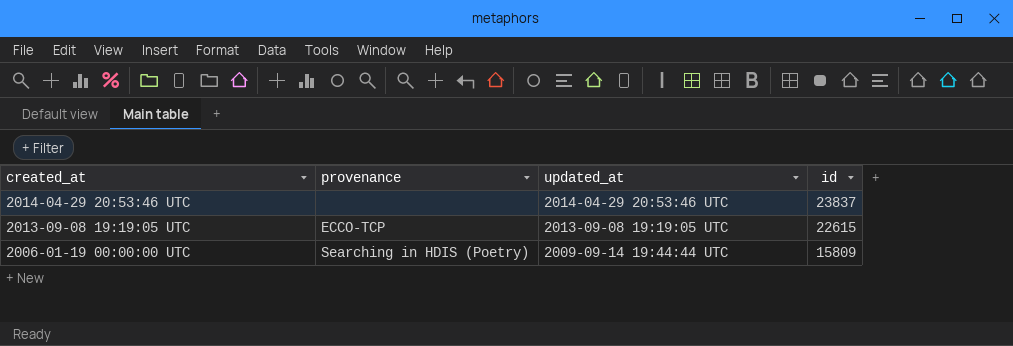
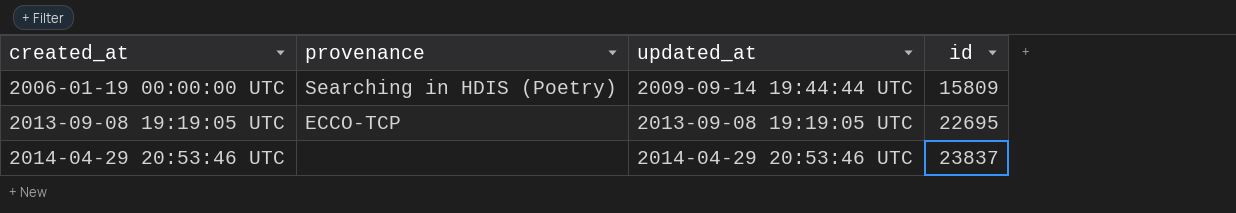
row order: created_at descending -> created_at ascending
2013-09-08 19:19:05 UTC | id: 22615 -> 22695

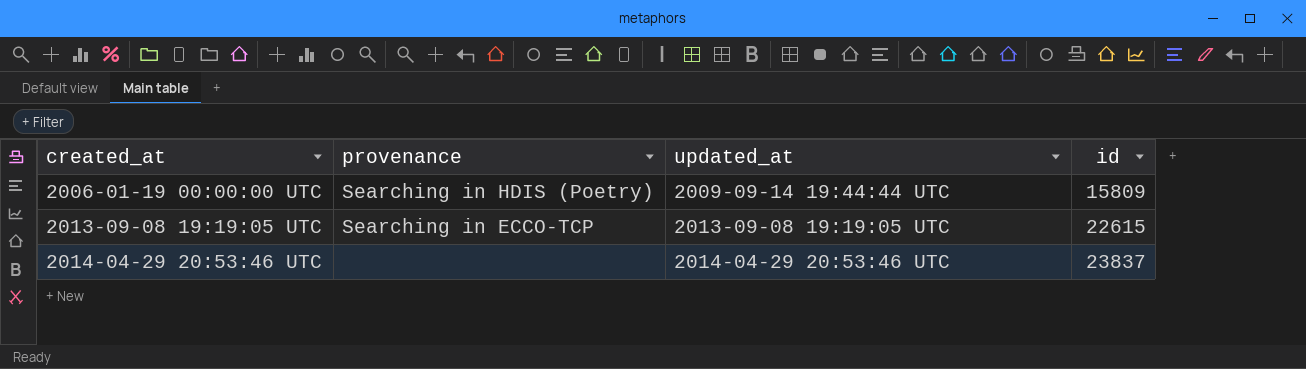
2013-09-08 19:19:05 UTC | provenance: ECCO-TCP -> Searching in ECCO-TCP
2013-09-08 19:19:05 UTC | id: 22695 -> 22615

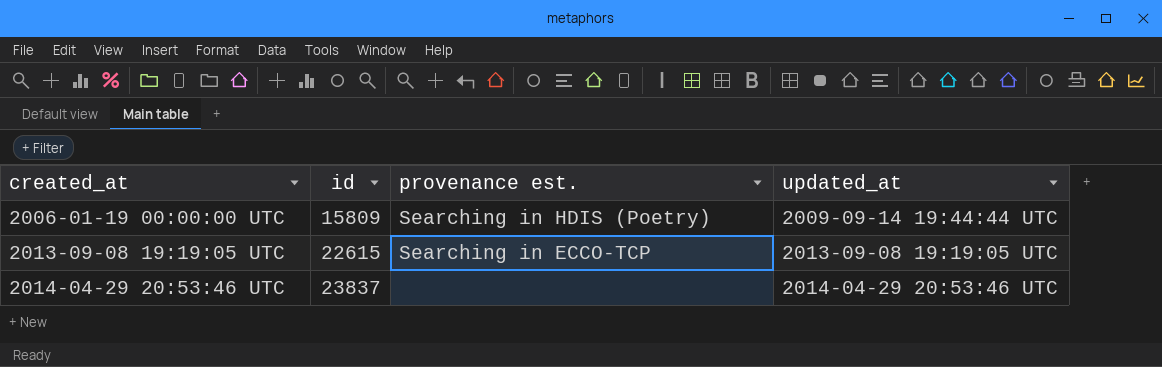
column id | position: 4 -> 2
column name: provenance -> provenance est.

